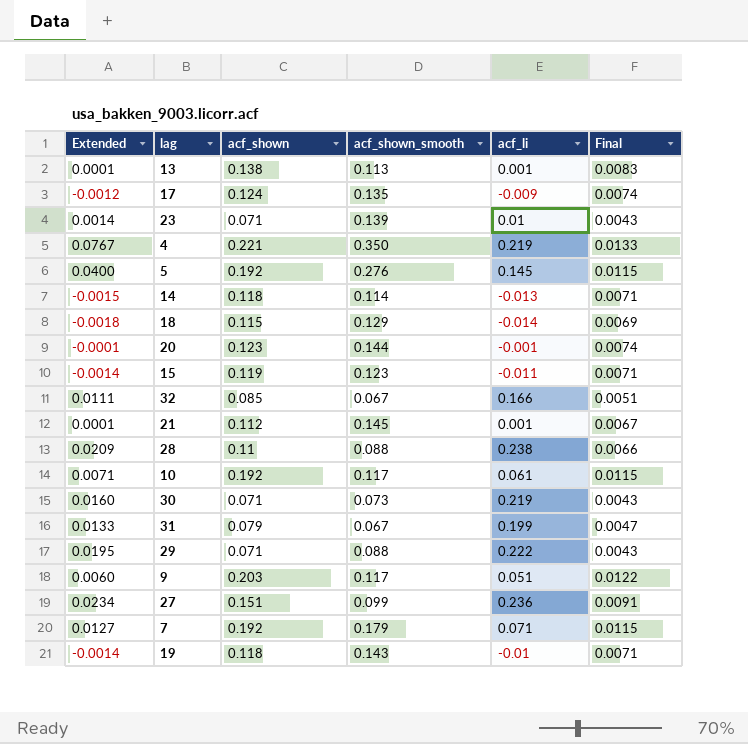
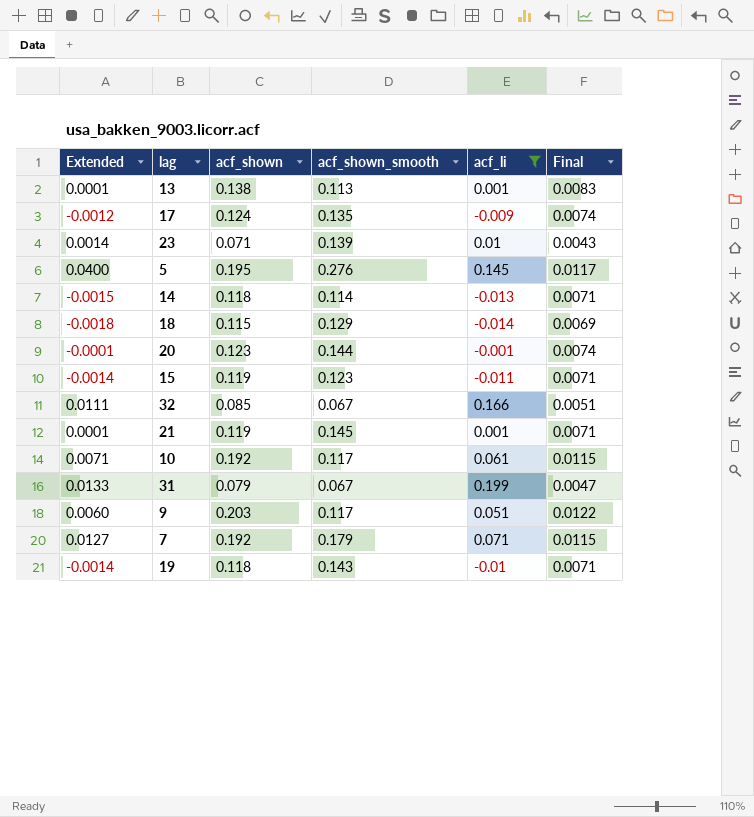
filter: none -> acf_li <= 0.199
5 | acf_shown: 0.192 -> 0.195
5 | Final: 0.0115 -> 0.0117
21 | acf_shown: 0.112 -> 0.119
21 | Final: 0.0067 -> 0.0071

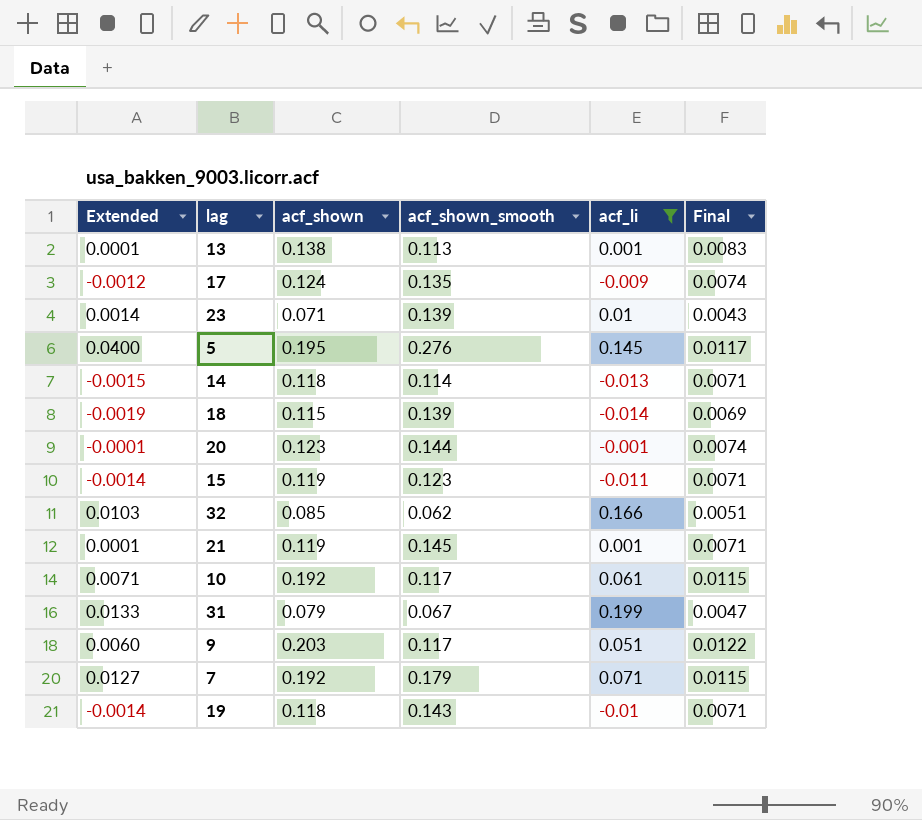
18 | Extended: -0.0018 -> -0.0019
18 | acf_shown_smooth: 0.129 -> 0.139
32 | Extended: 0.0111 -> 0.0103
32 | acf_shown_smooth: 0.067 -> 0.062

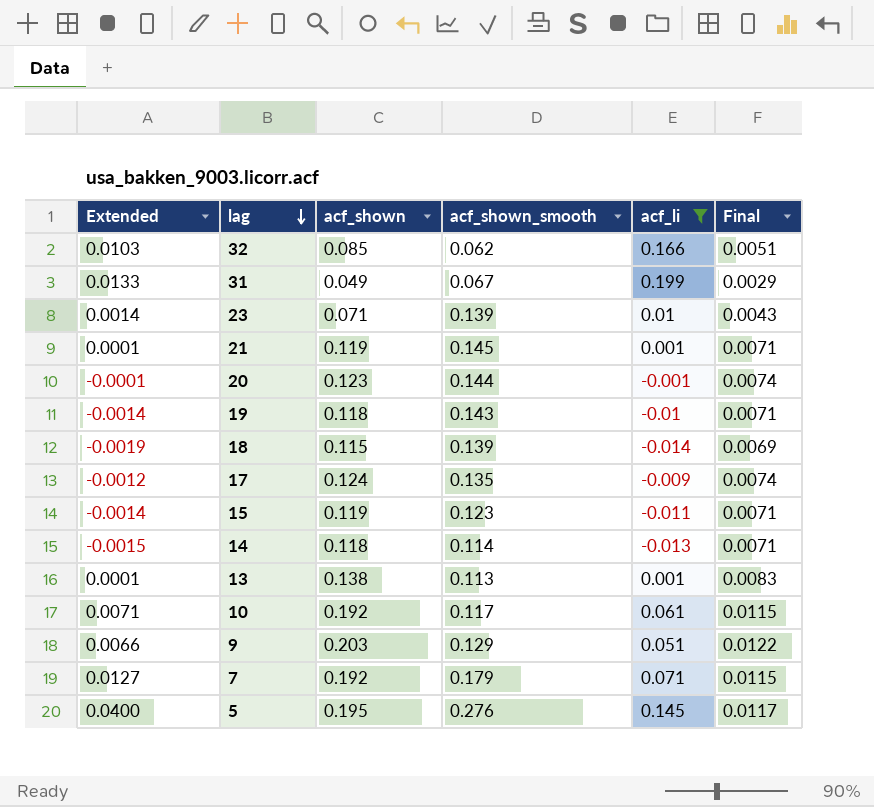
row order: none -> lag descending
31 | acf_shown: 0.079 -> 0.049
31 | Final: 0.0047 -> 0.0029
9 | Extended: 0.0060 -> 0.0066
9 | acf_shown_smooth: 0.117 -> 0.129

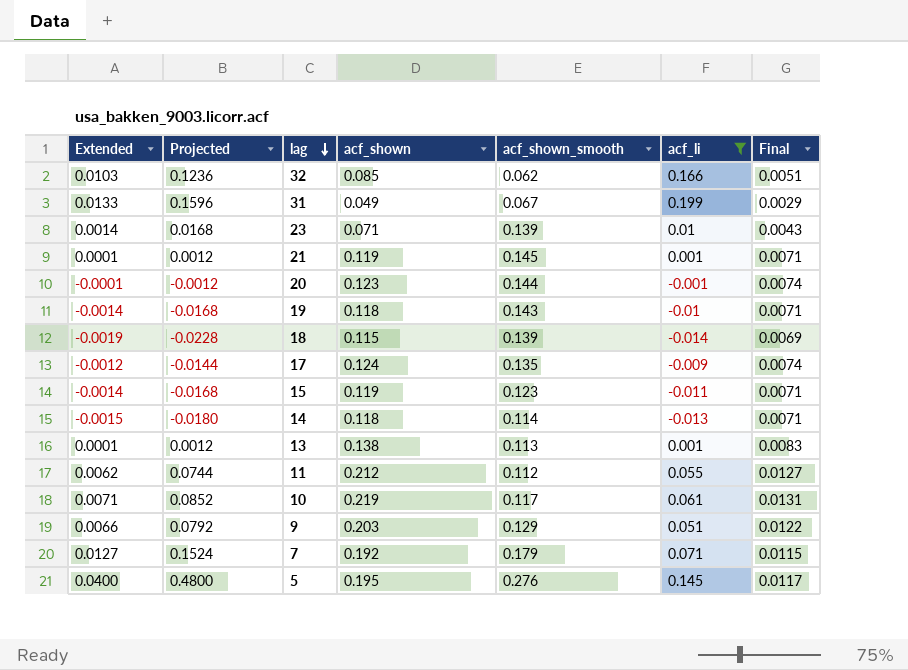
column Projected | formula: none -> [Extended] * 12
row 11: none -> 0.0062 | 0.0744 | 0.212 | 0.112 | 0.055 | 0.0127
10 | acf_shown: 0.192 -> 0.219
10 | Final: 0.0115 -> 0.0131

